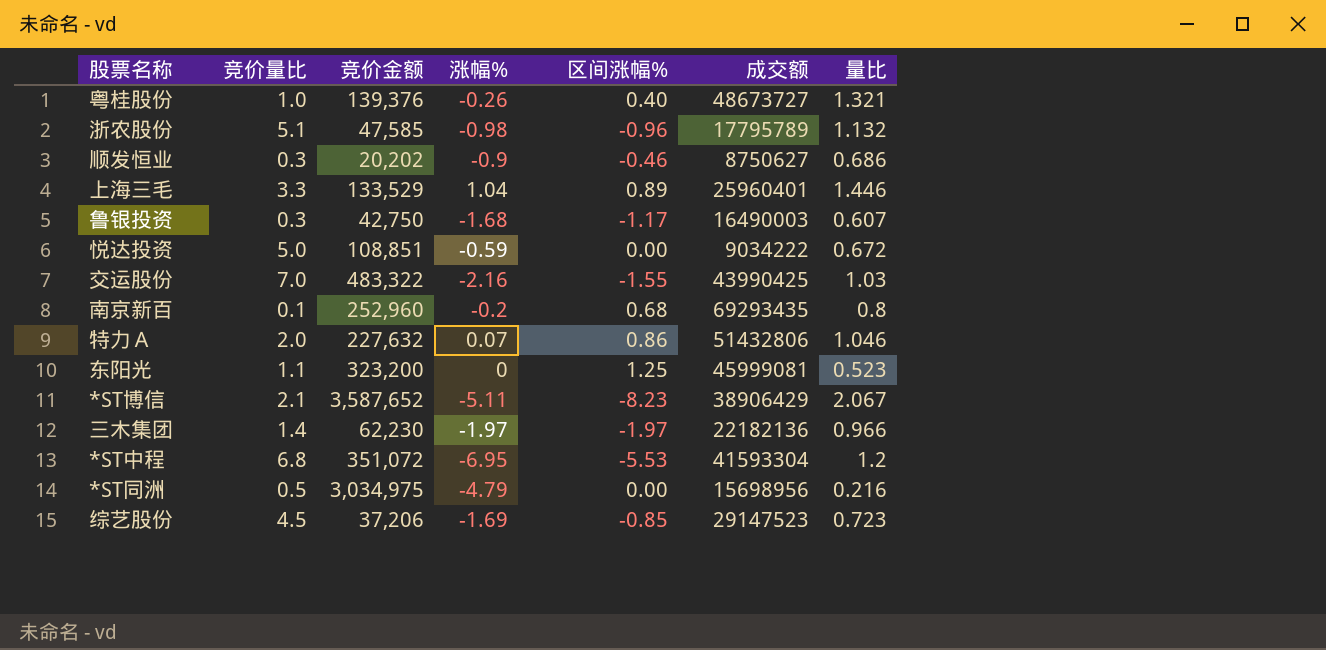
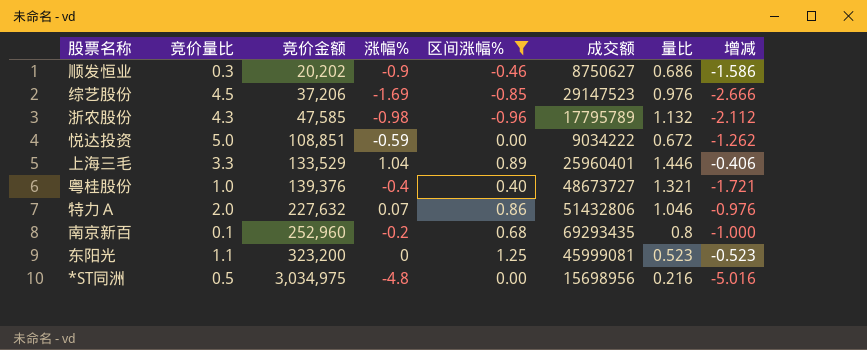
filter: none -> 区间涨幅% >= -0.96
row order: none -> 竞价金额 ascending
column 增减 | formula: none -> [涨幅%] - [量比]
综艺股份 | 量比: 0.723 -> 0.976
浙农股份 | 竞价量比: 5.1 -> 4.3
粤桂股份 | 涨幅%: -0.26 -> -0.4
*ST同洲 | 涨幅%: -4.79 -> -4.8

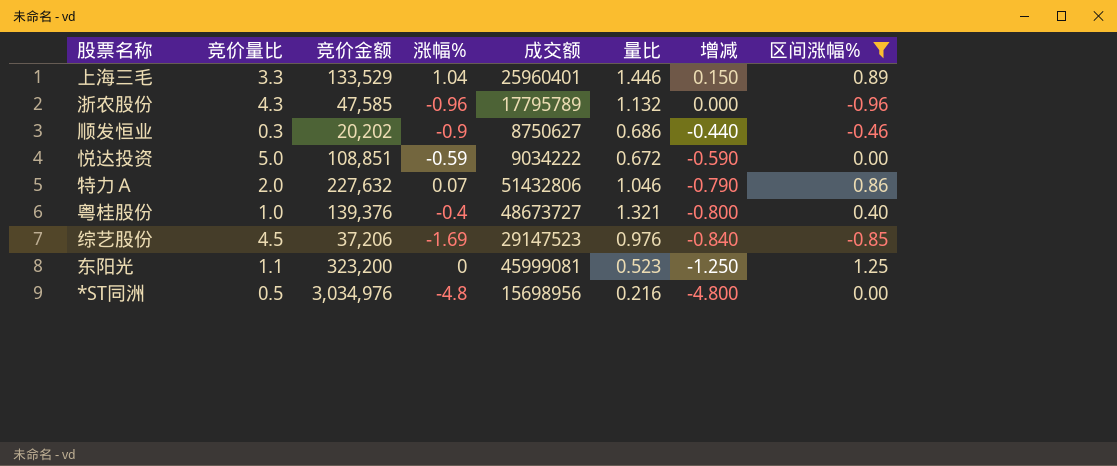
row order: 竞价金额 ascending -> 增减 descending
column 增减 | formula: [涨幅%] - [量比] -> [涨幅%] - [区间涨幅%]
column 区间涨幅% | position: 5 -> 8
row 南京新百: 0.1 | 252,960 | -0.2 | 0.68 | 69293435 | 0.8 | -1.000 -> none
浙农股份 | 涨幅%: -0.98 -> -0.96
*ST同洲 | 竞价金额: 3,034,975 -> 3,034,976

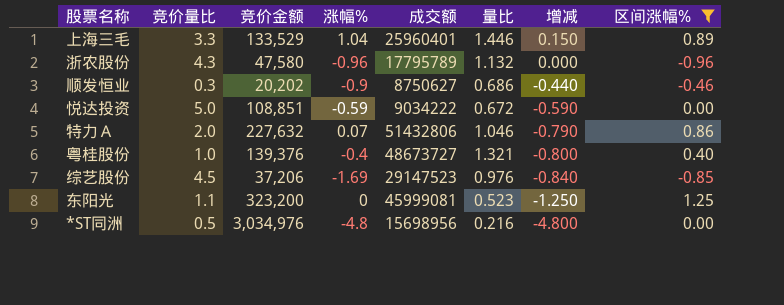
浙农股份 | 竞价金额: 47,585 -> 47,580

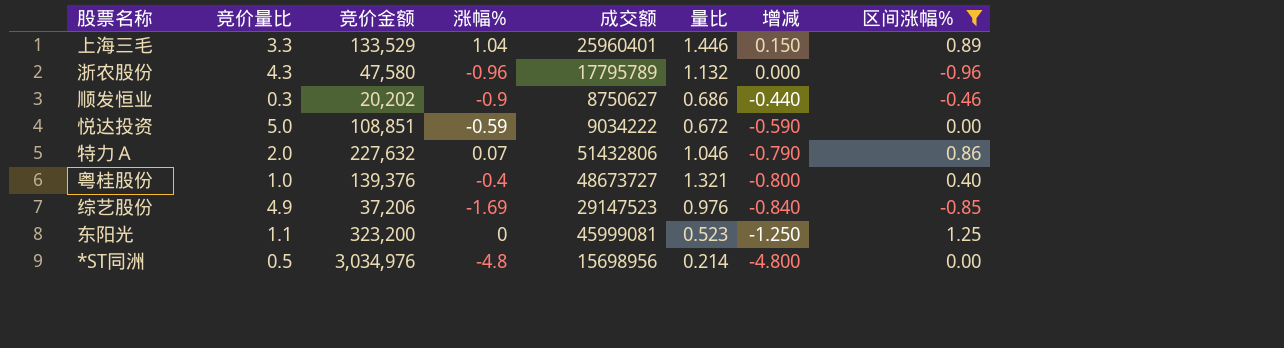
综艺股份 | 竞价量比: 4.5 -> 4.9
*ST同洲 | 量比: 0.216 -> 0.214

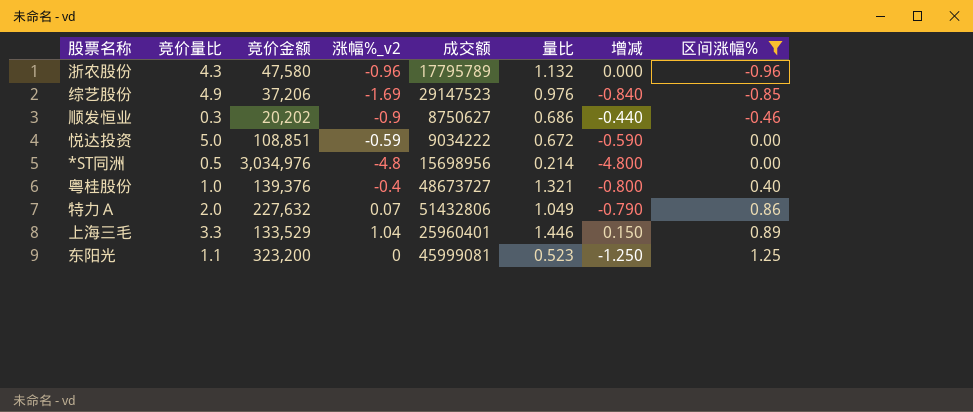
row order: 增减 descending -> 区间涨幅% ascending
column name: 涨幅% -> 涨幅%_v2
特力Ａ | 量比: 1.046 -> 1.049

